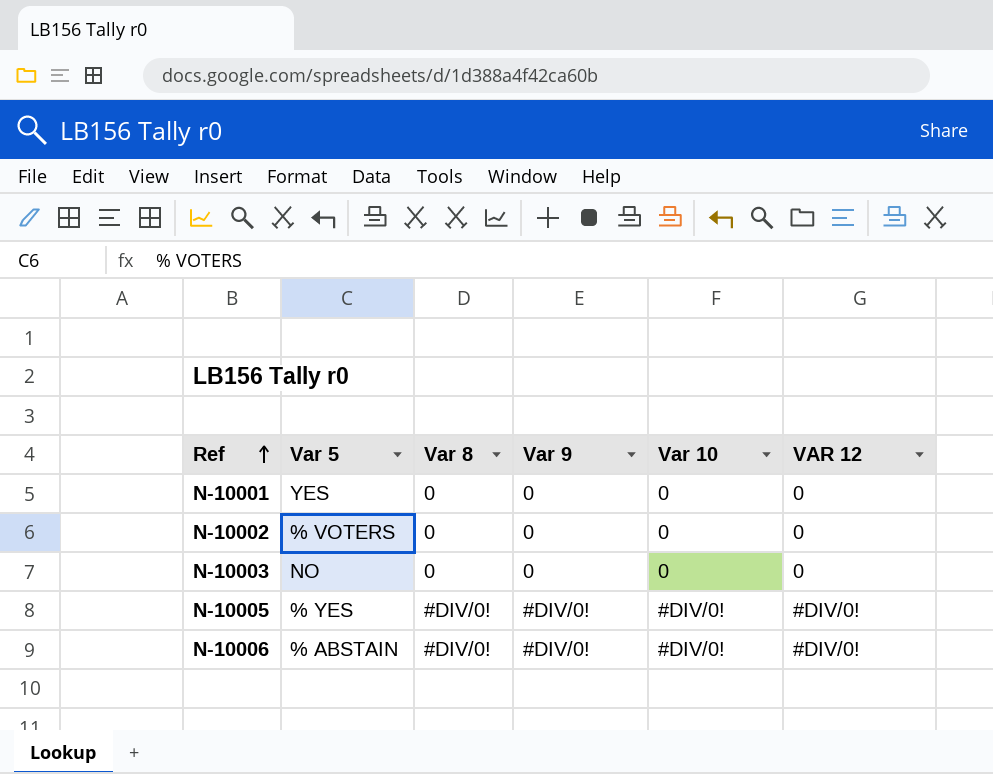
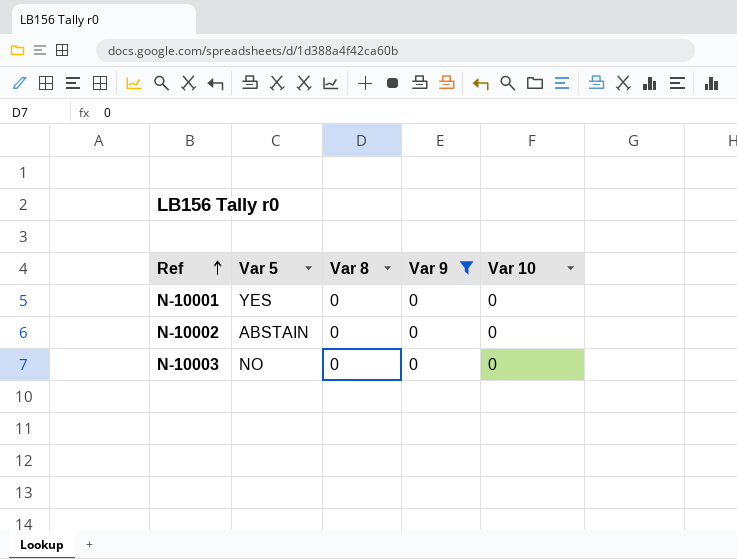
filter: none -> Var 9 = 0
column VAR 12 | position: 6 -> none
N-10002 | Var 5: % VOTERS -> ABSTAIN

